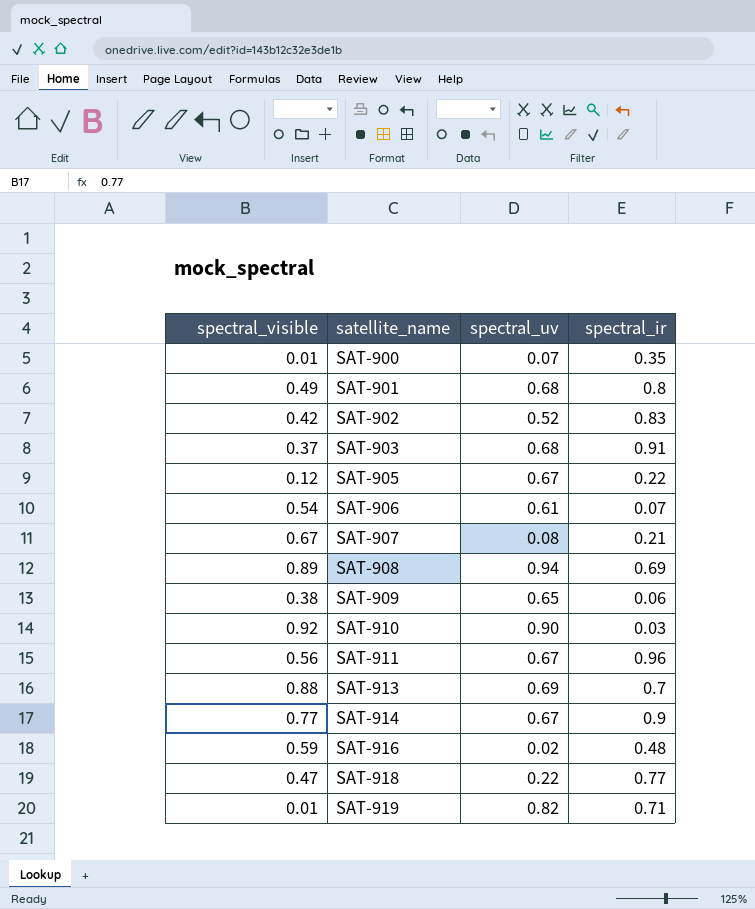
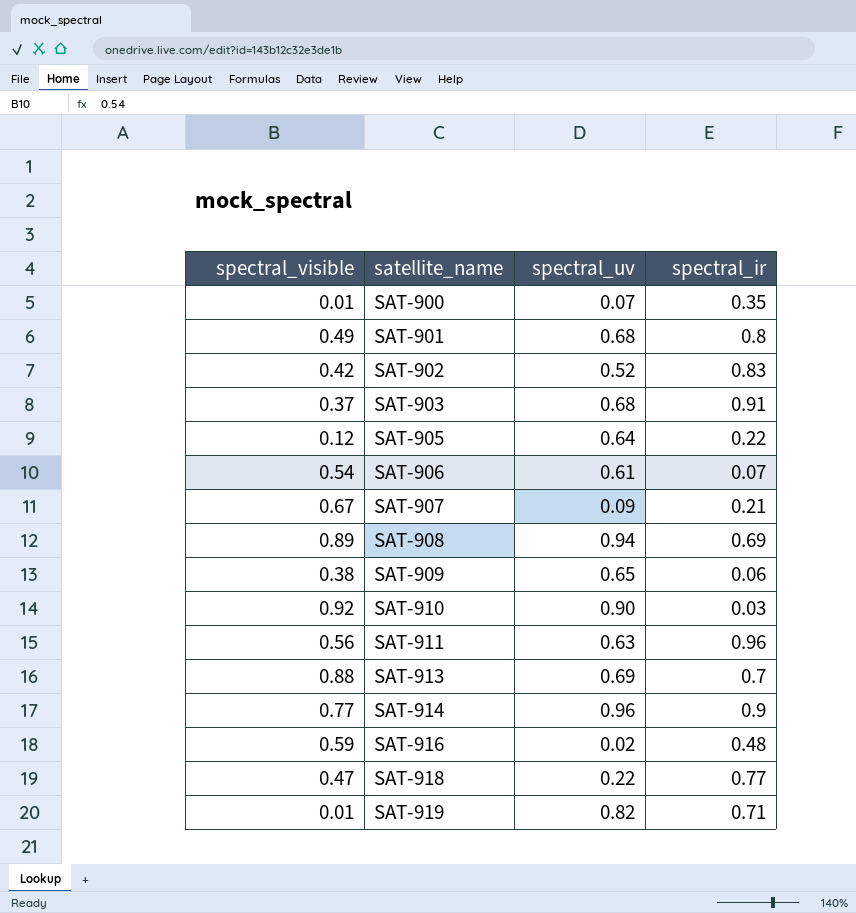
SAT-905 | spectral_uv: 0.67 -> 0.64
SAT-907 | spectral_uv: 0.08 -> 0.09
SAT-911 | spectral_uv: 0.67 -> 0.63
SAT-914 | spectral_uv: 0.67 -> 0.96

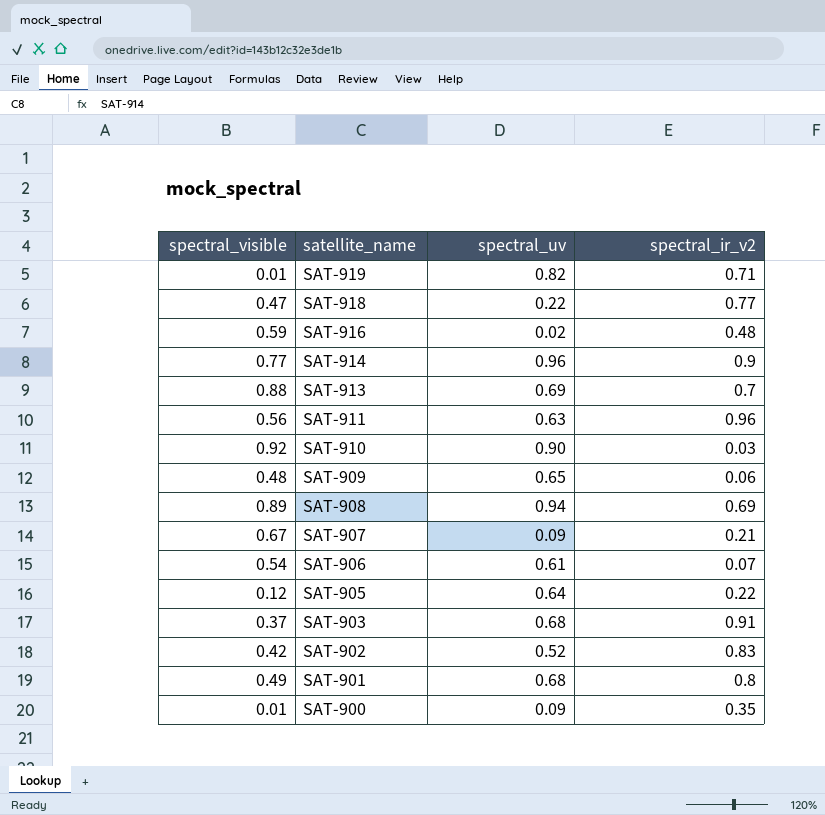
row order: satellite_name ascending -> satellite_name descending
column name: spectral_ir -> spectral_ir_v2
SAT-909 | spectral_visible: 0.38 -> 0.48
SAT-900 | spectral_uv: 0.07 -> 0.09

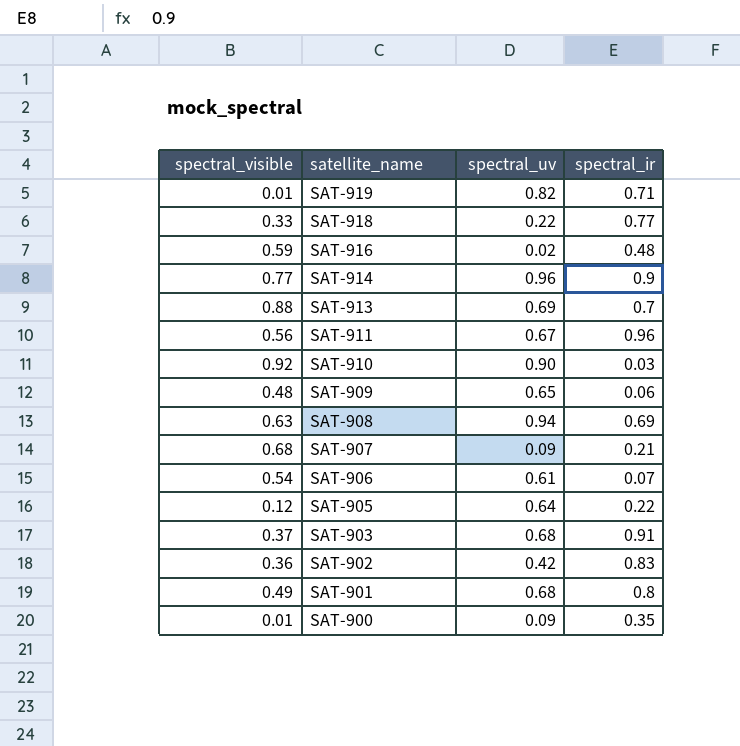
column name: spectral_ir_v2 -> spectral_ir
SAT-918 | spectral_visible: 0.47 -> 0.33
SAT-911 | spectral_uv: 0.63 -> 0.67
SAT-908 | spectral_visible: 0.89 -> 0.63
SAT-907 | spectral_visible: 0.67 -> 0.68
SAT-902 | spectral_visible: 0.42 -> 0.36
SAT-902 | spectral_uv: 0.52 -> 0.42

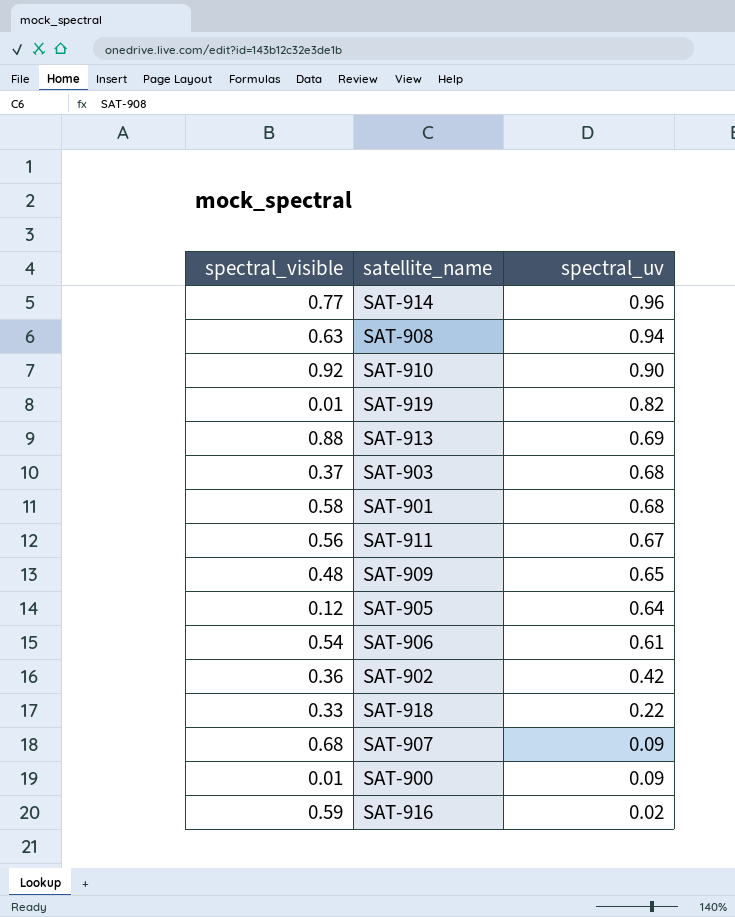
row order: satellite_name descending -> spectral_uv descending
column spectral_ir | position: 4 -> none
SAT-901 | spectral_visible: 0.49 -> 0.58

